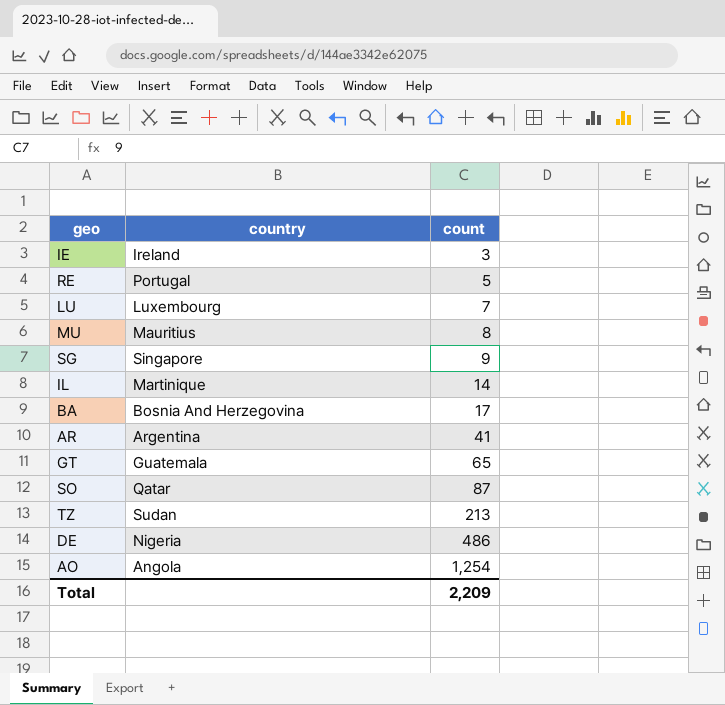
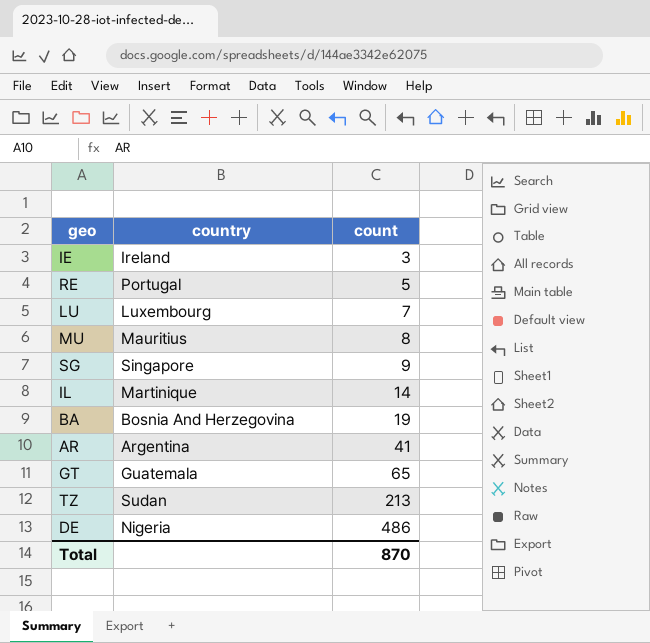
row SO: Qatar | 87 -> none
row AO: Angola | 1,254 -> none
BA | count: 17 -> 19
Total | count: 2,209 -> 870

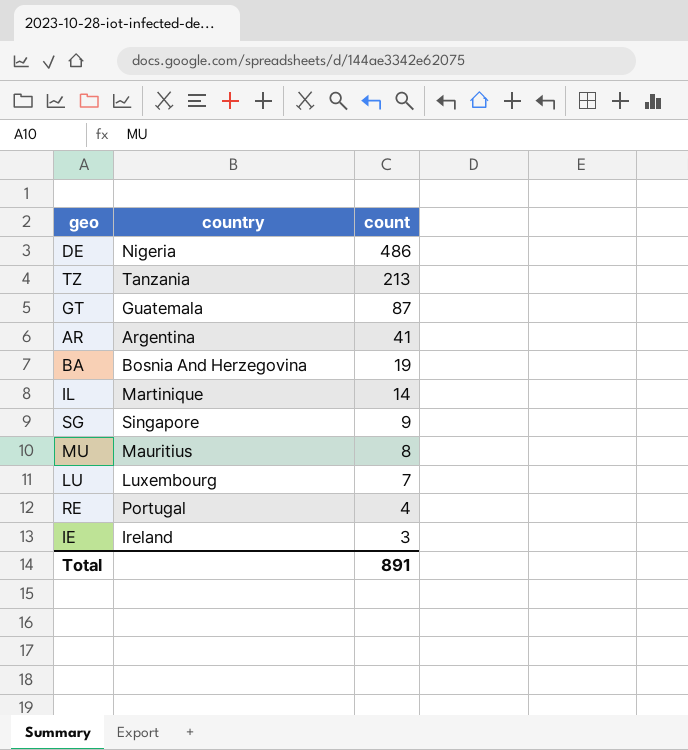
row order: count ascending -> count descending
TZ | country: Sudan -> Tanzania
GT | count: 65 -> 87
RE | count: 5 -> 4
Total | count: 870 -> 891

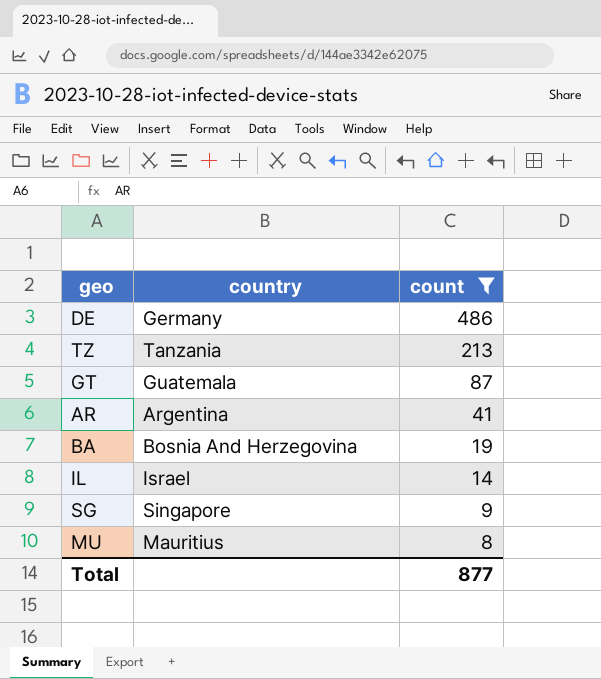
filter: none -> count >= 8
DE | country: Nigeria -> Germany
IL | country: Martinique -> Israel
Total | count: 891 -> 877

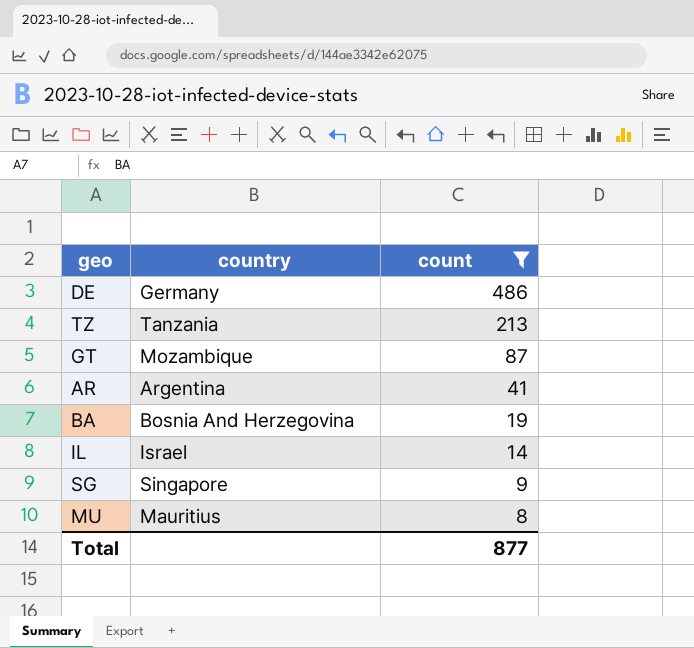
GT | country: Guatemala -> Mozambique

